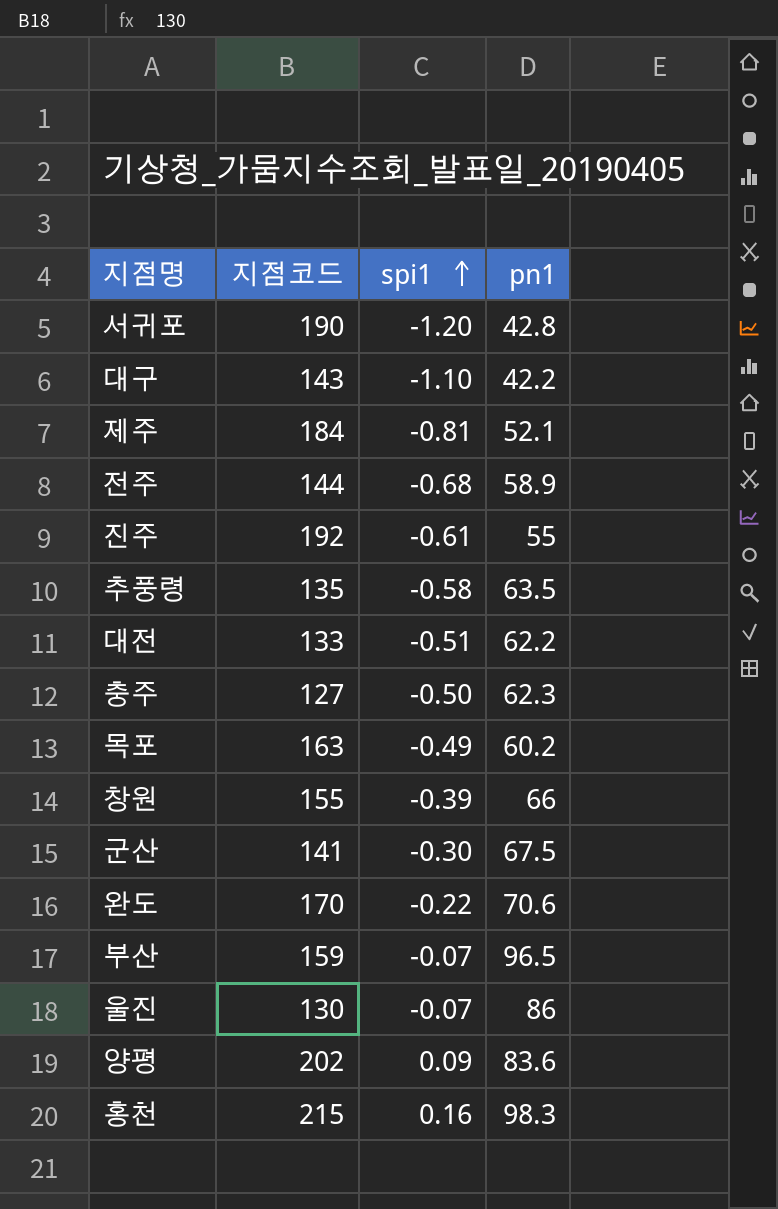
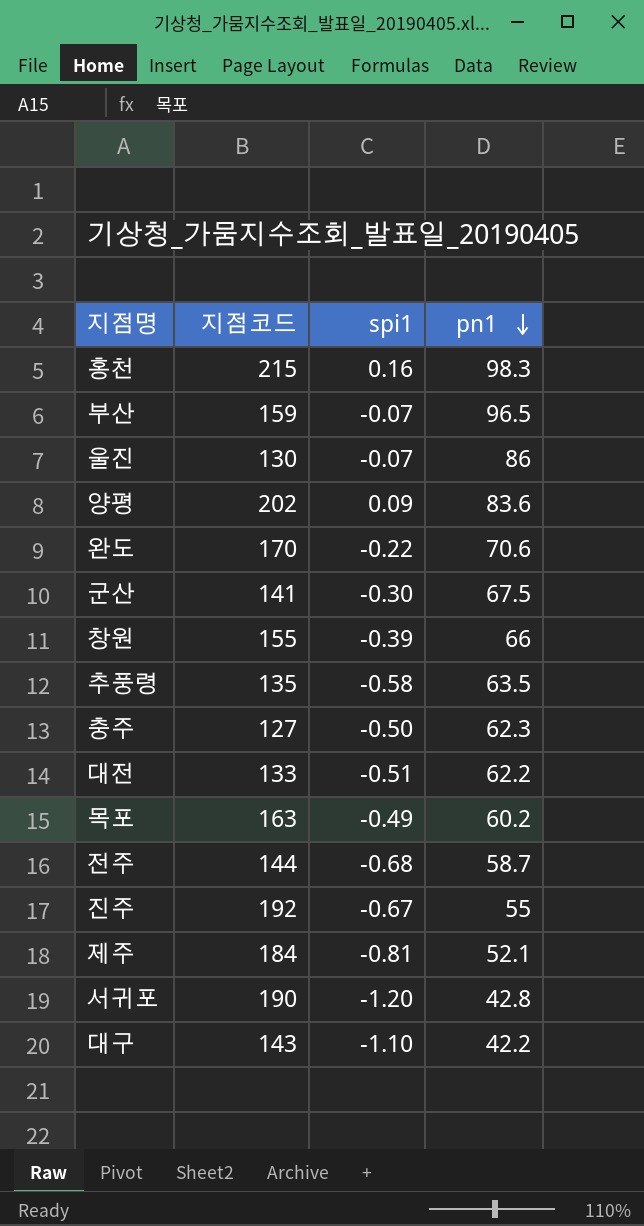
row order: spi1 ascending -> pn1 descending
전주 | pn1: 58.9 -> 58.7
진주 | spi1: -0.61 -> -0.67

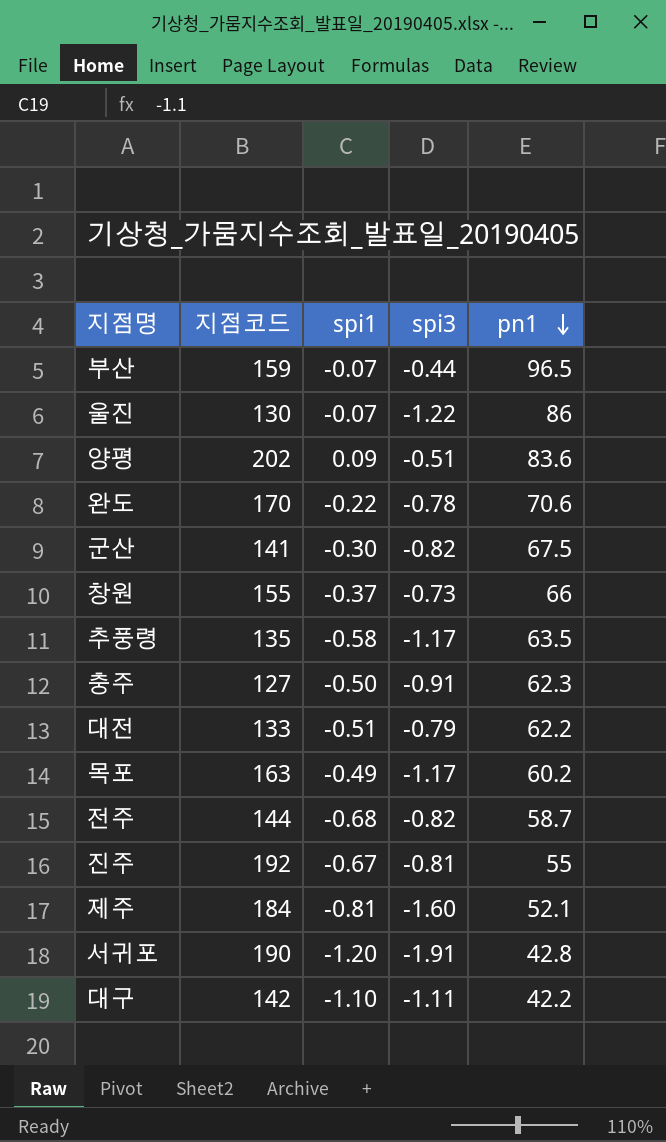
column spi3 | position: none -> 4
row 홍천: 215 | 0.16 | 98.3 -> none
창원 | spi1: -0.39 -> -0.37
대구 | 지점코드: 143 -> 142

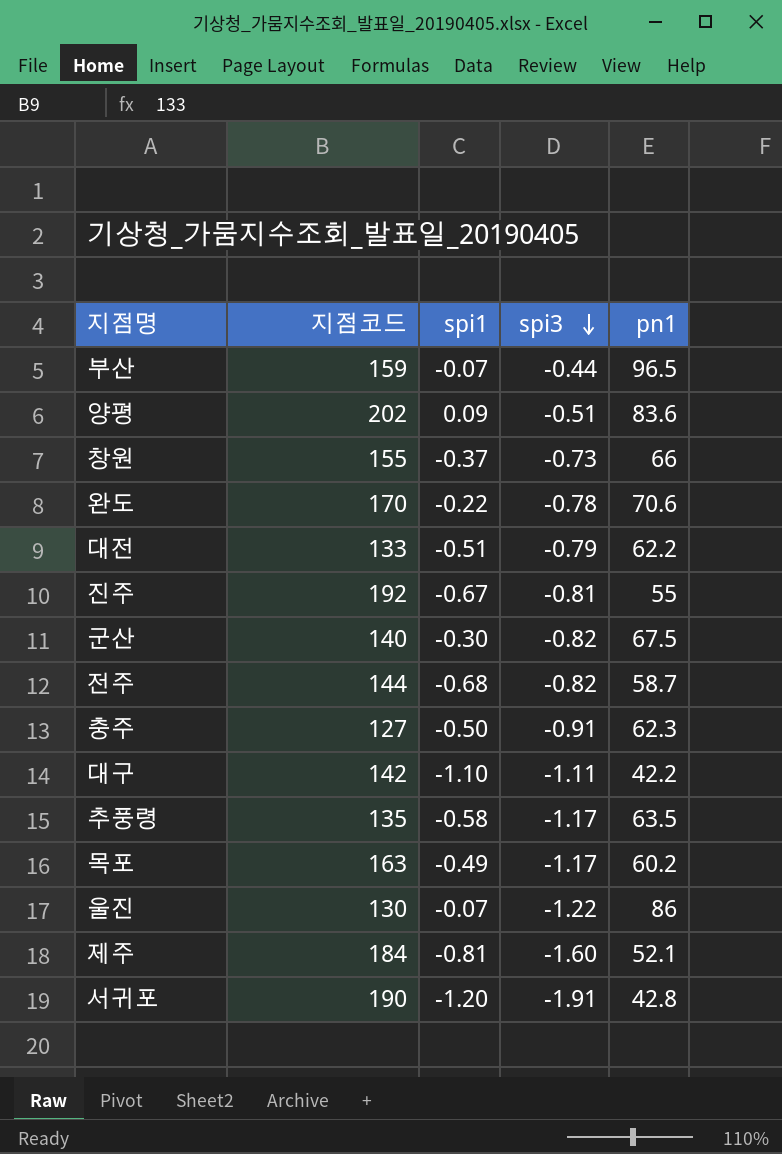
row order: pn1 descending -> spi3 descending
군산 | 지점코드: 141 -> 140

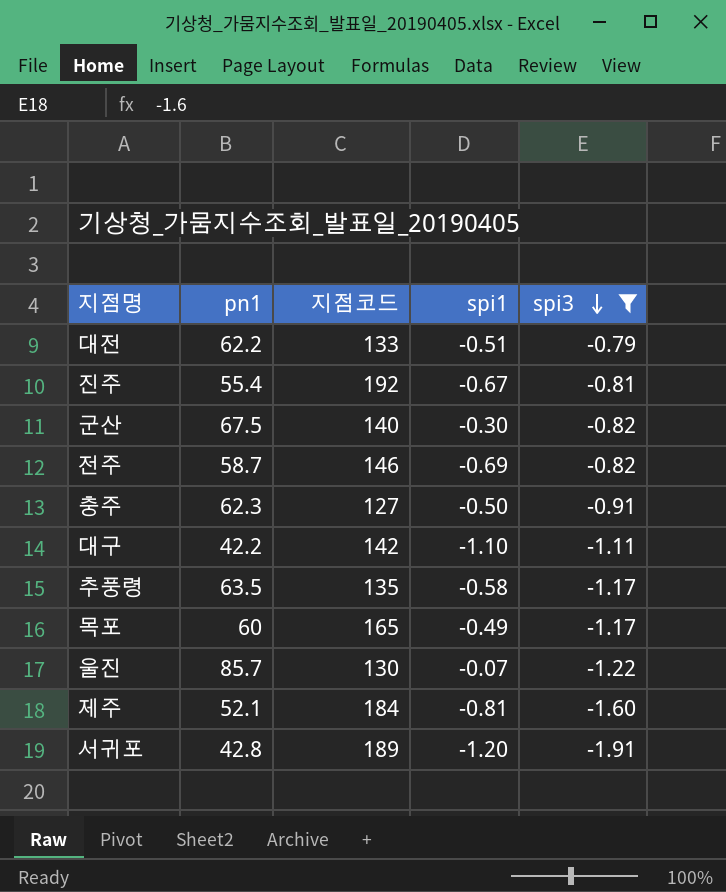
filter: none -> spi3 <= -0.79
column pn1 | position: 5 -> 2
진주 | pn1: 55 -> 55.4
전주 | 지점코드: 144 -> 146
전주 | spi1: -0.68 -> -0.69
목포 | pn1: 60.2 -> 60
목포 | 지점코드: 163 -> 165
울진 | pn1: 86 -> 85.7
서귀포 | 지점코드: 190 -> 189

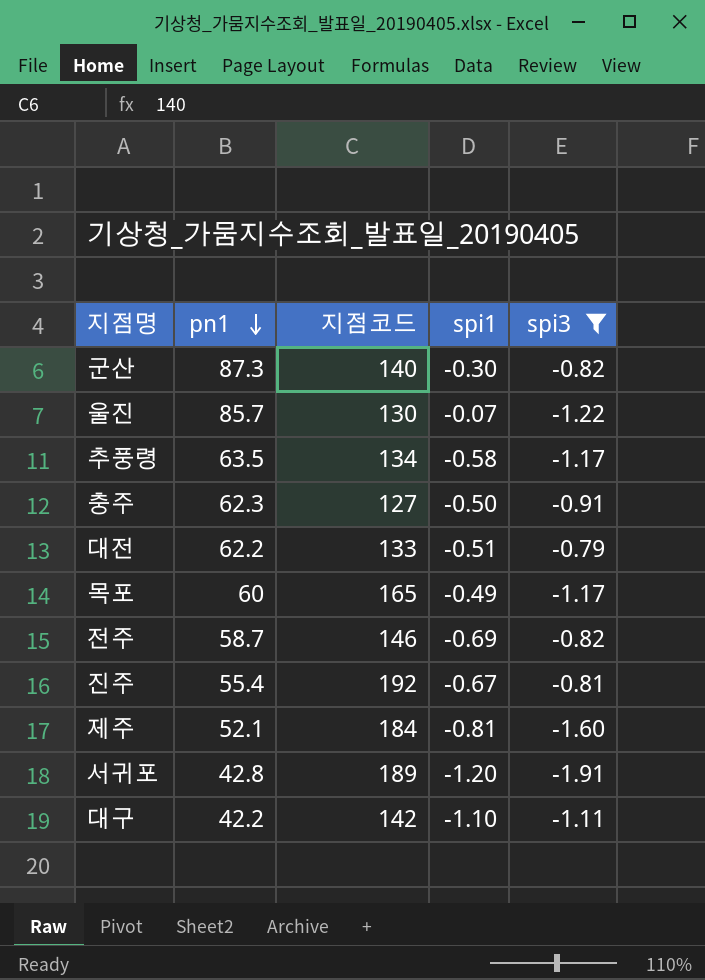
row order: spi3 descending -> pn1 descending
군산 | pn1: 67.5 -> 87.3
추풍령 | 지점코드: 135 -> 134

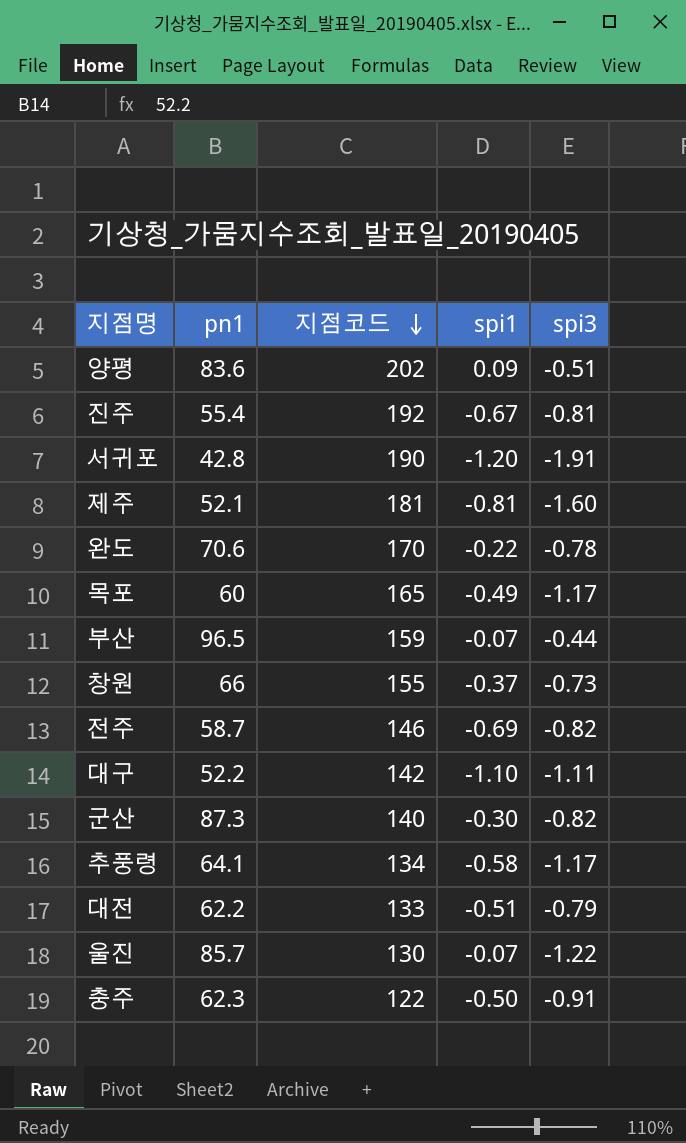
filter: spi3 <= -0.79 -> none
row order: pn1 descending -> 지점코드 descending
서귀포 | 지점코드: 189 -> 190
제주 | 지점코드: 184 -> 181
대구 | pn1: 42.2 -> 52.2
추풍령 | pn1: 63.5 -> 64.1
충주 | 지점코드: 127 -> 122

